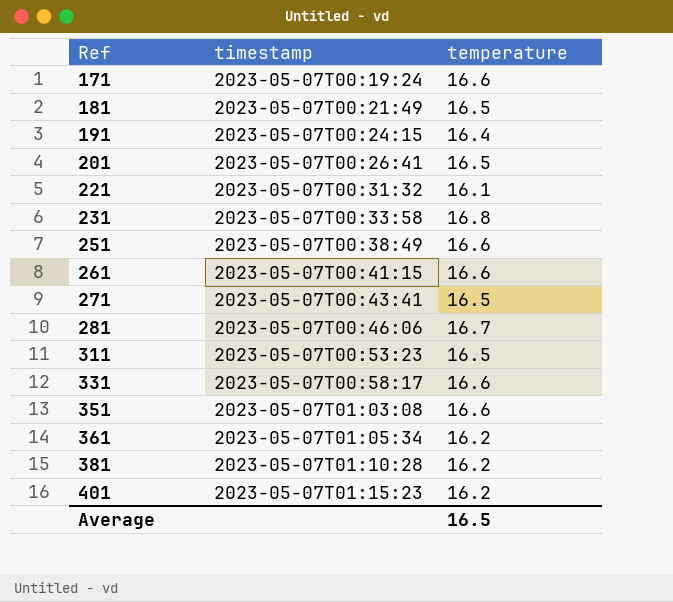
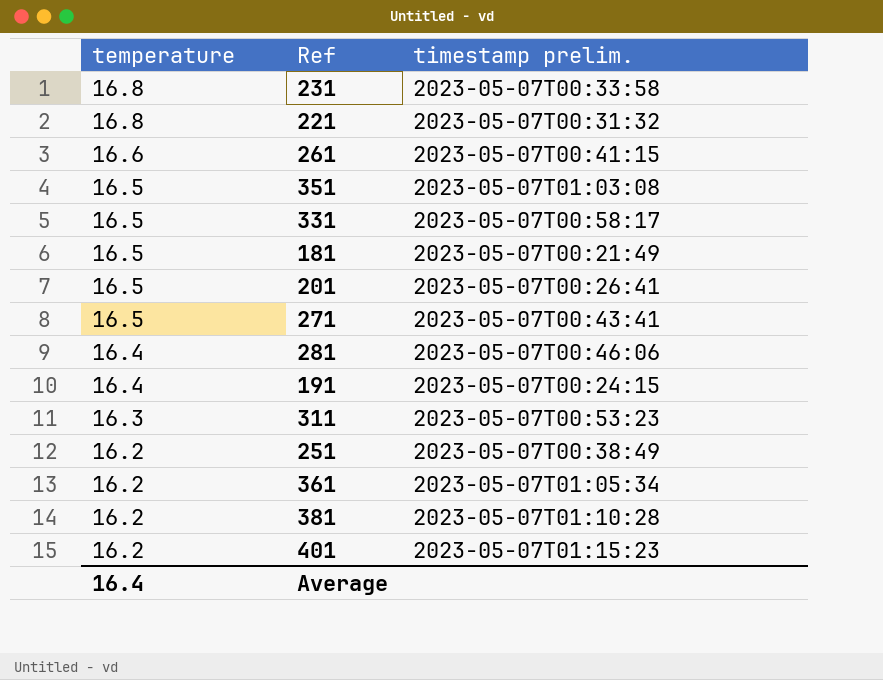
row order: Ref ascending -> temperature descending
column temperature | position: 3 -> 1
column name: timestamp -> timestamp prelim.
row 171: 2023-05-07T00:19:24 | 16.6 -> none
221 | temperature: 16.1 -> 16.8
351 | temperature: 16.6 -> 16.5
331 | temperature: 16.6 -> 16.5
281 | temperature: 16.7 -> 16.4
311 | temperature: 16.5 -> 16.3
251 | temperature: 16.6 -> 16.2
Average | temperature: 16.5 -> 16.4

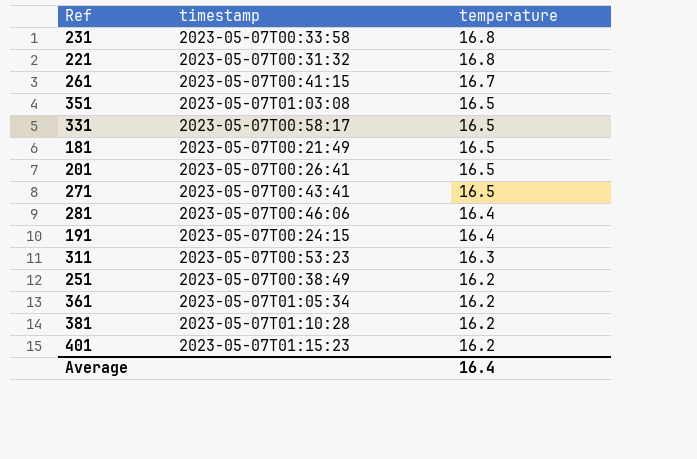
column name: timestamp prelim. -> timestamp
column temperature | position: 1 -> 3
261 | temperature: 16.6 -> 16.7

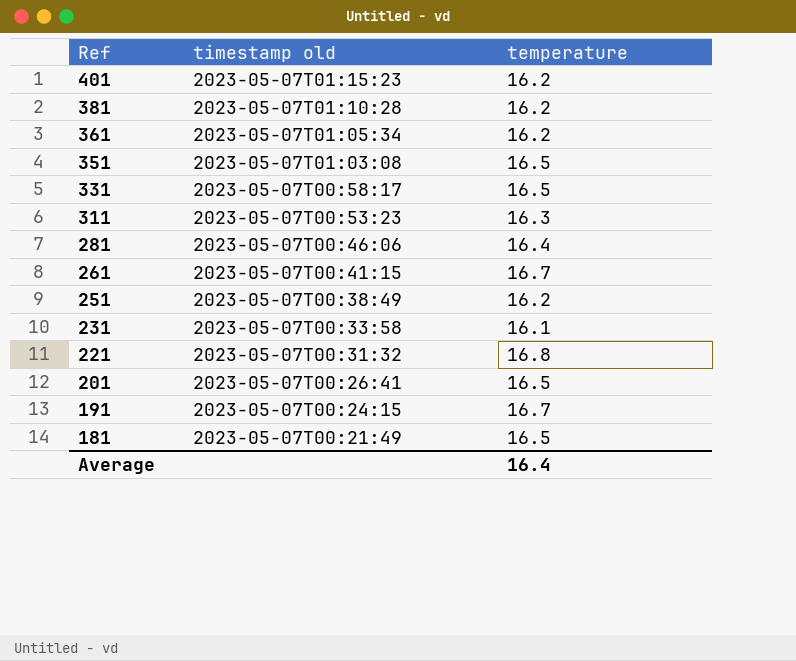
row order: temperature descending -> Ref descending
column name: timestamp -> timestamp old
row 271: 2023-05-07T00:43:41 | 16.5 -> none
231 | temperature: 16.8 -> 16.1
191 | temperature: 16.4 -> 16.7

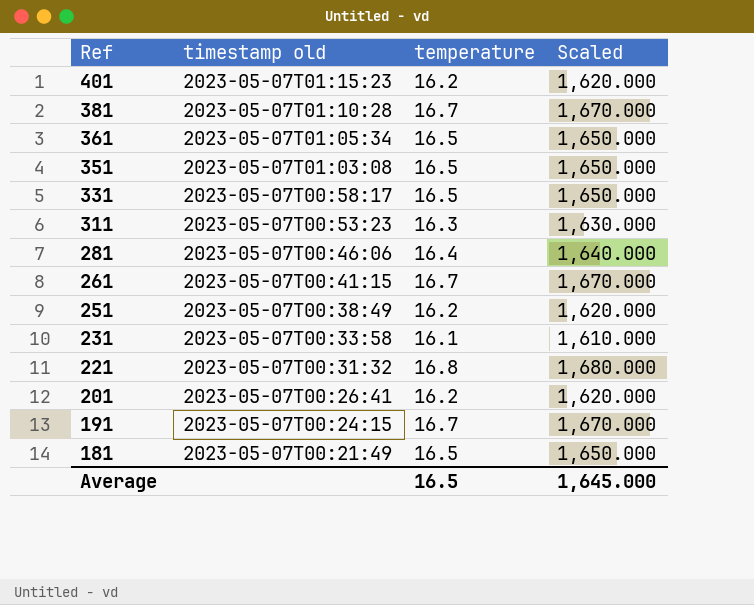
column Scaled | formula: none -> [temperature] * 100
381 | temperature: 16.2 -> 16.7
361 | temperature: 16.2 -> 16.5
201 | temperature: 16.5 -> 16.2
Average | temperature: 16.4 -> 16.5

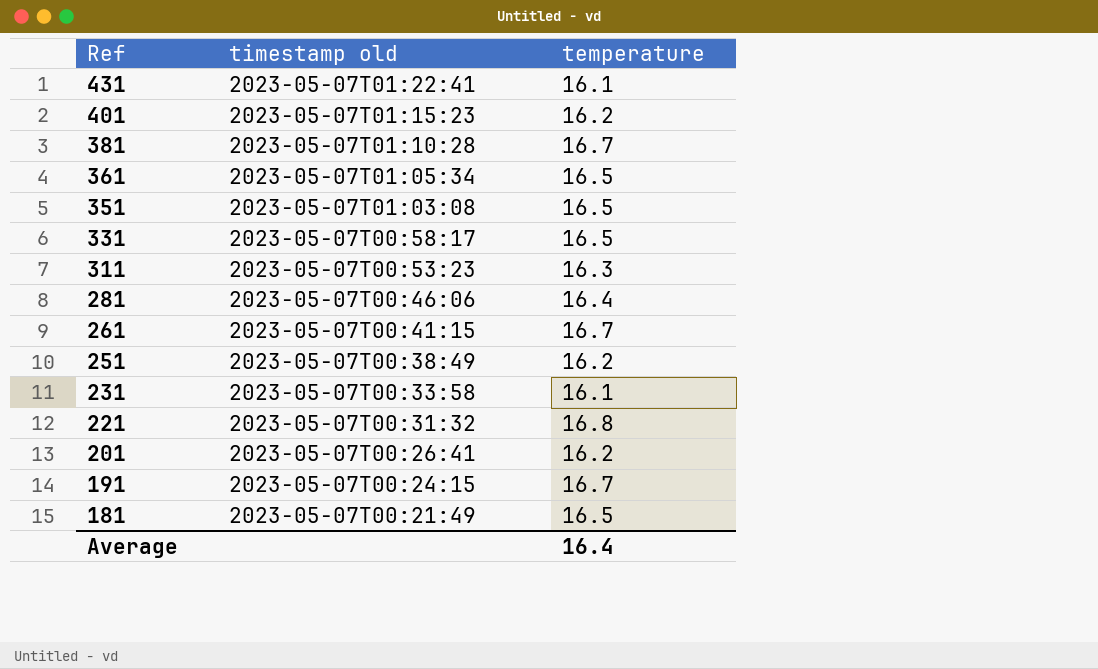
column Scaled | formula: [temperature] * 100 -> none
row 431: none -> 2023-05-07T01:22:41 | 16.1
Average | temperature: 16.5 -> 16.4

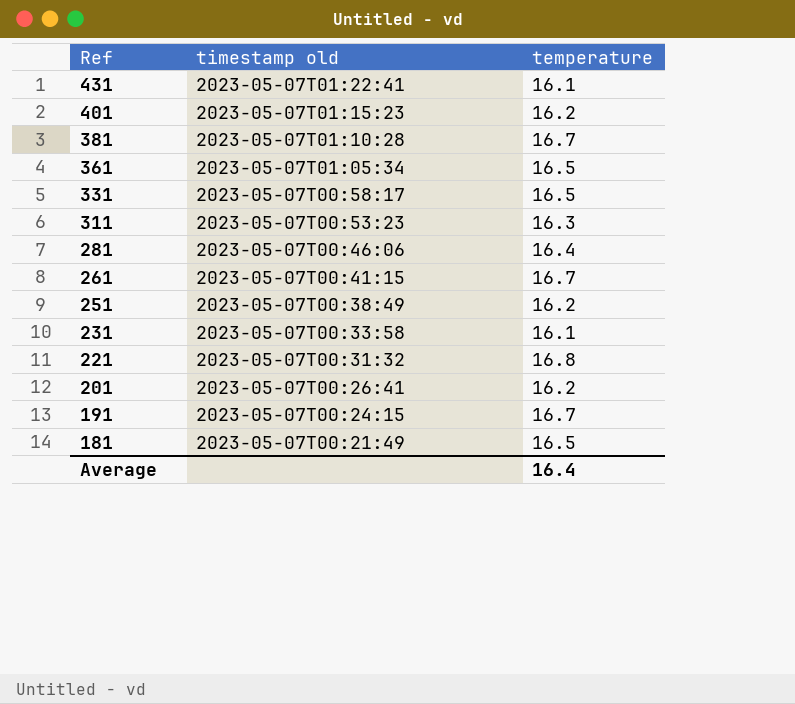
row 351: 2023-05-07T01:03:08 | 16.5 -> none

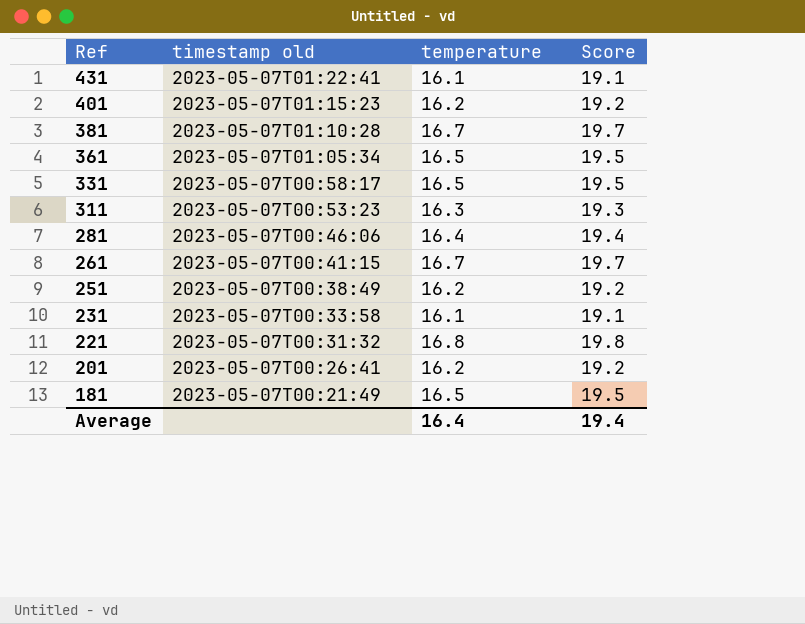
column Score | formula: none -> [temperature] + 3
row 191: 2023-05-07T00:24:15 | 16.7 -> none

